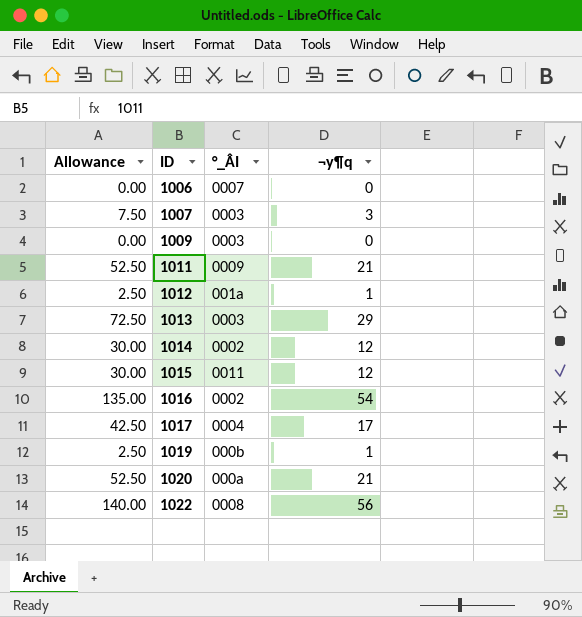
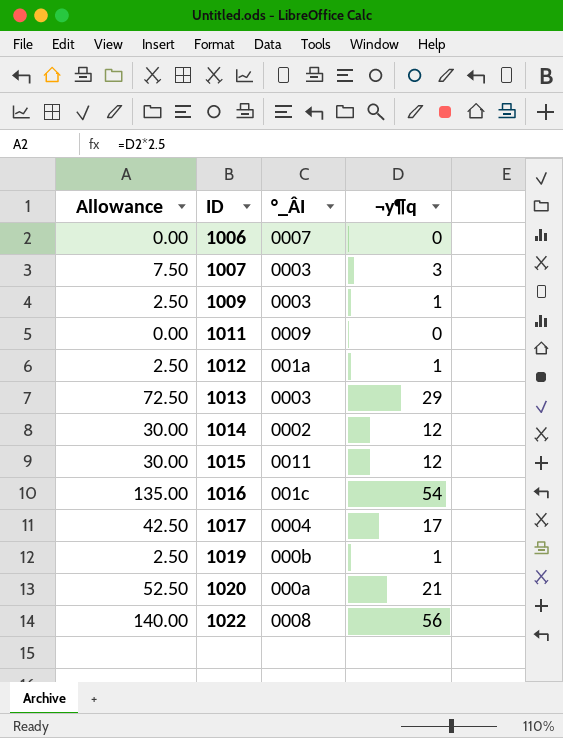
1009 | Allowance: 0.00 -> 2.50
1009 | ¬y¶q: 0 -> 1
1011 | Allowance: 52.50 -> 0.00
1011 | ¬y¶q: 21 -> 0
1016 | °_ÂI: 0002 -> 001c

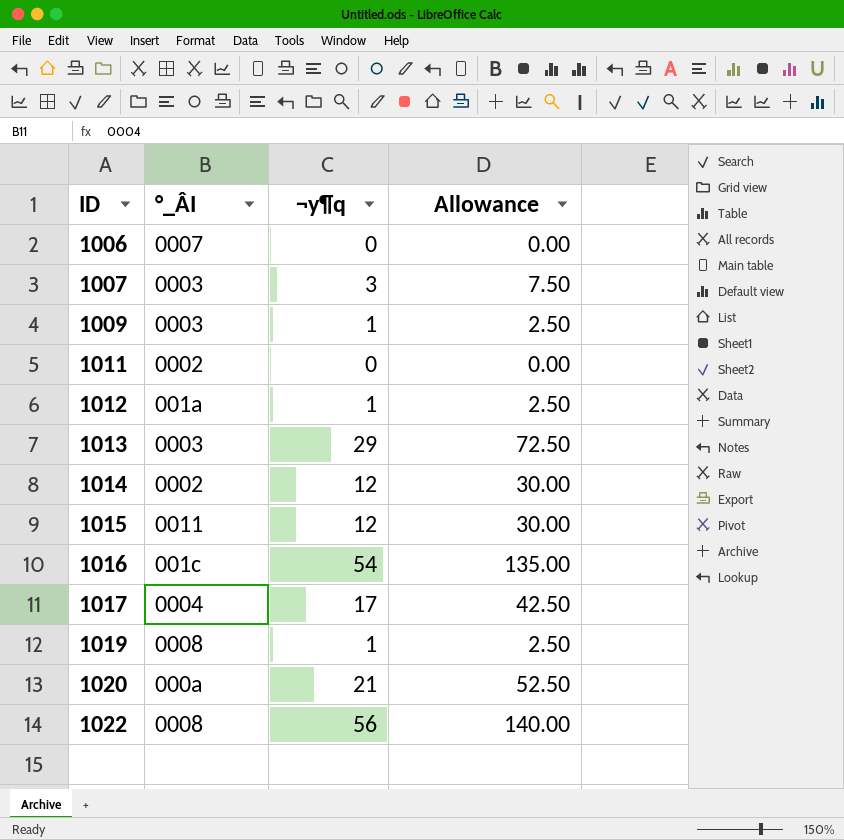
column Allowance | position: 1 -> 4
1011 | °_ÂI: 0009 -> 0002
1019 | °_ÂI: 000b -> 0008

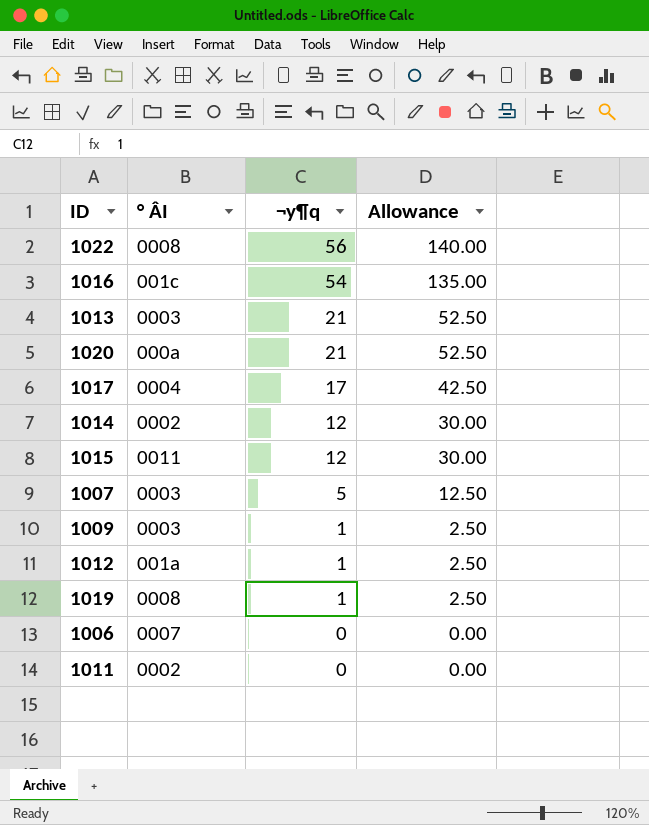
row order: ID ascending -> ¬y¶q descending
column name: °_ÂI -> ° ÂI
1013 | ¬y¶q: 29 -> 21
1013 | Allowance: 72.50 -> 52.50
1007 | ¬y¶q: 3 -> 5
1007 | Allowance: 7.50 -> 12.50

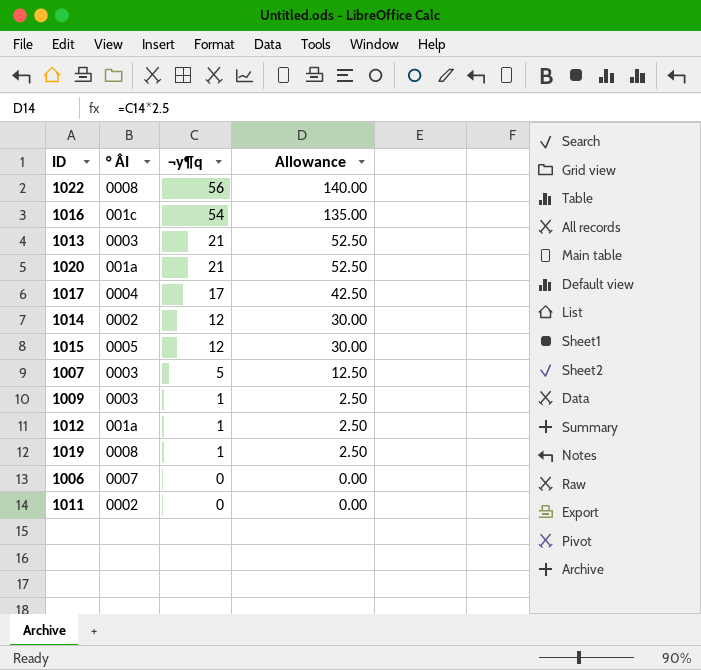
1020 | ° ÂI: 000a -> 001a
1015 | ° ÂI: 0011 -> 0005

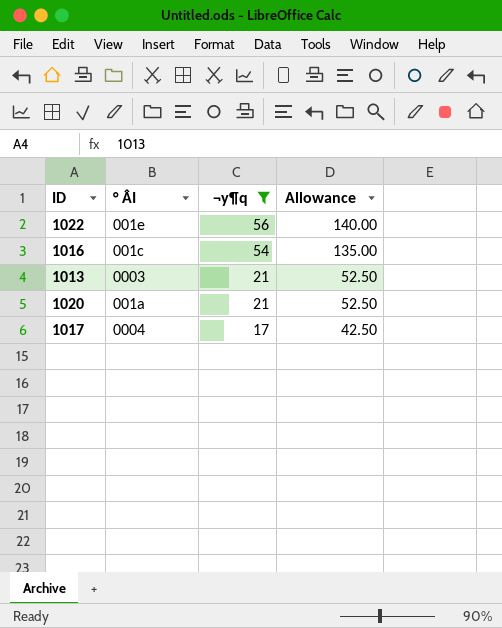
filter: none -> ¬y¶q >= 17
1022 | ° ÂI: 0008 -> 001e

